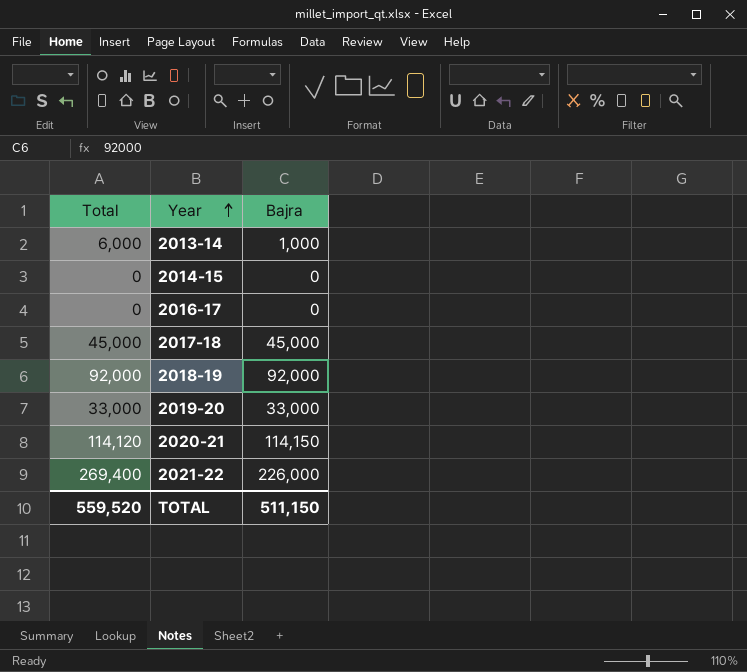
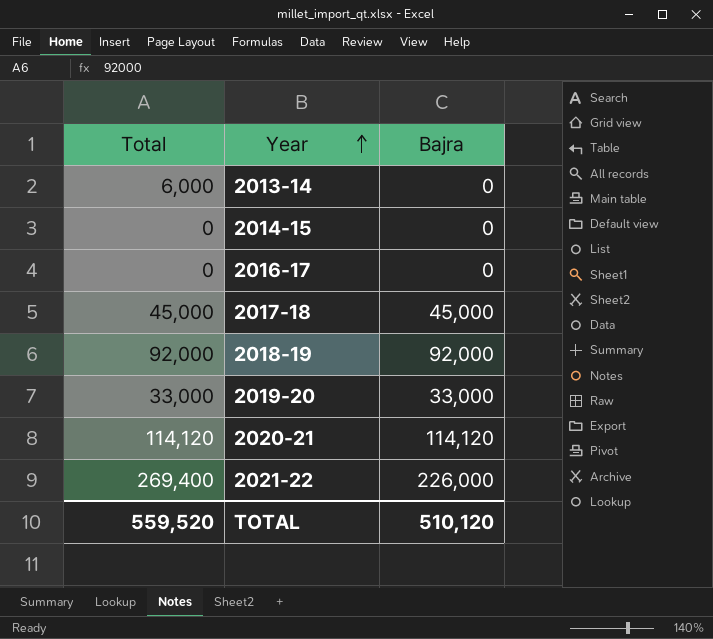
2013-14 | Bajra: 1,000 -> 0
2020-21 | Bajra: 114,150 -> 114,120
TOTAL | Bajra: 511,150 -> 510,120

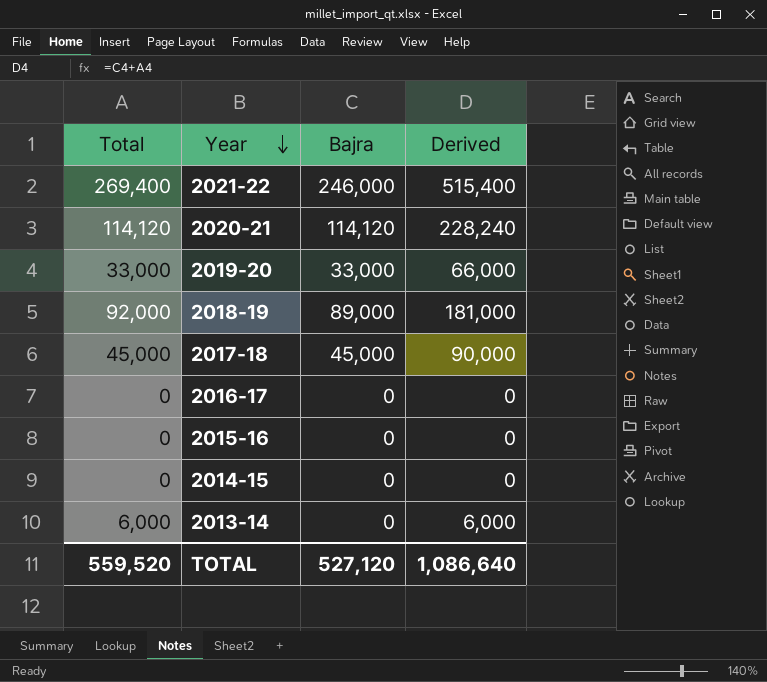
row order: Year ascending -> Year descending
column Derived | formula: none -> [Total] + [Bajra]
2021-22 | Bajra: 226,000 -> 246,000
2018-19 | Bajra: 92,000 -> 89,000
row 2015-16: none -> 0 | 0 | 0
TOTAL | Bajra: 510,120 -> 527,120

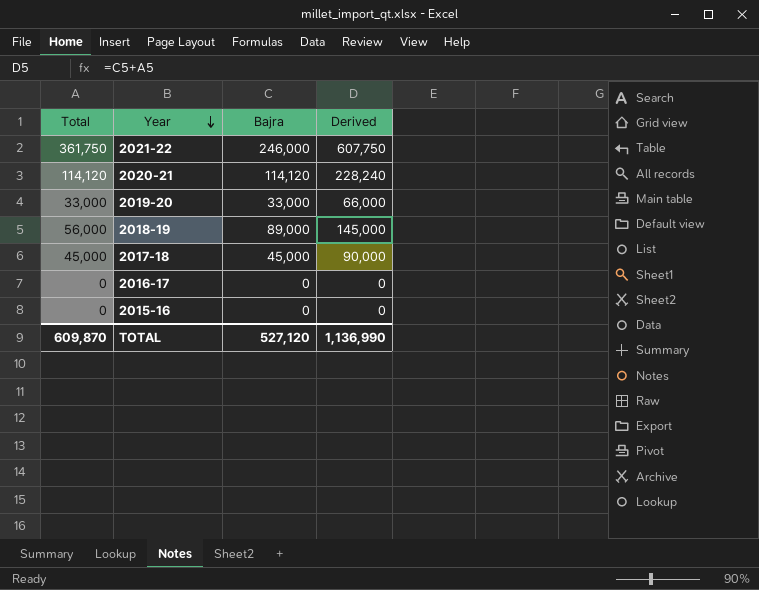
row 2014-15: 0 | 0 | 0 -> none
row 2013-14: 6,000 | 0 | 6,000 -> none
2021-22 | Total: 269,400 -> 361,750
2021-22 | Derived: 515,400 -> 607,750
2018-19 | Total: 92,000 -> 56,000
2018-19 | Derived: 181,000 -> 145,000
TOTAL | Total: 559,520 -> 609,870
TOTAL | Derived: 1,086,640 -> 1,136,990

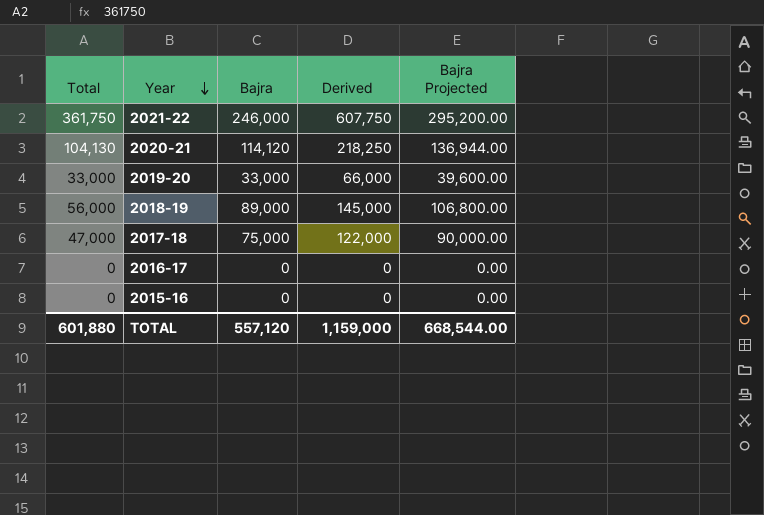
column Bajra Projected | formula: none -> [Bajra] * 1.2
2020-21 | Total: 114,120 -> 104,130
2020-21 | Derived: 228,240 -> 218,250
2017-18 | Total: 45,000 -> 47,000
2017-18 | Bajra: 45,000 -> 75,000
2017-18 | Derived: 90,000 -> 122,000
TOTAL | Total: 609,870 -> 601,880
TOTAL | Bajra: 527,120 -> 557,120
TOTAL | Derived: 1,136,990 -> 1,159,000

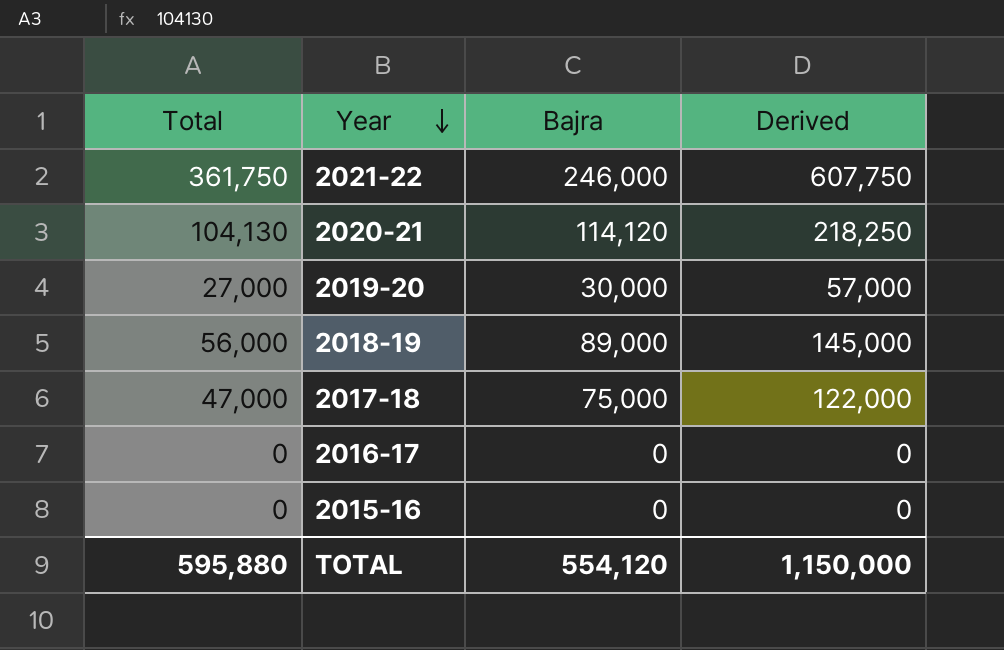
column Bajra Projected | formula: [Bajra] * 1.2 -> none
2019-20 | Total: 33,000 -> 27,000
2019-20 | Bajra: 33,000 -> 30,000
2019-20 | Derived: 66,000 -> 57,000
TOTAL | Total: 601,880 -> 595,880
TOTAL | Bajra: 557,120 -> 554,120
TOTAL | Derived: 1,159,000 -> 1,150,000

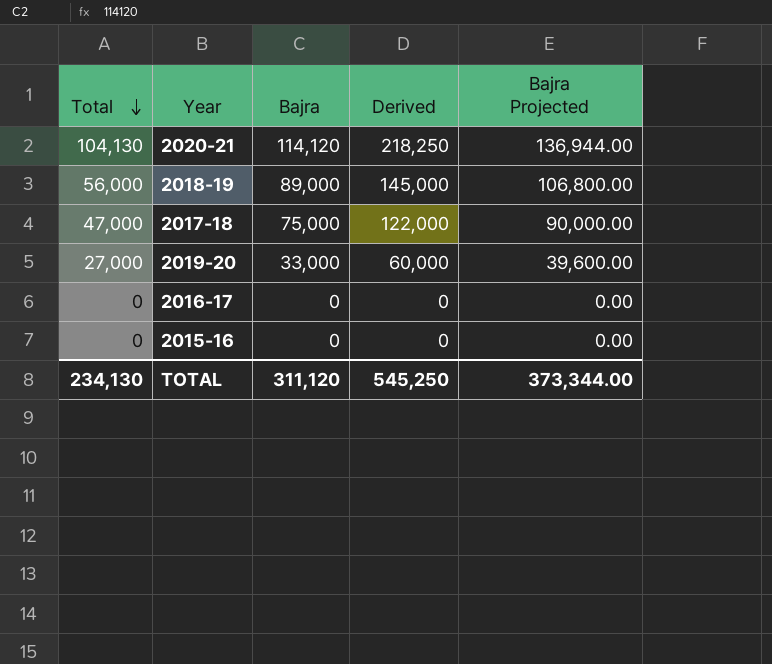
row order: Year descending -> Total descending
column Bajra Projected | formula: none -> [Bajra] * 1.2
row 2021-22: 361,750 | 246,000 | 607,750 -> none
2019-20 | Bajra: 30,000 -> 33,000
2019-20 | Derived: 57,000 -> 60,000
TOTAL | Total: 595,880 -> 234,130
TOTAL | Bajra: 554,120 -> 311,120
TOTAL | Derived: 1,150,000 -> 545,250

